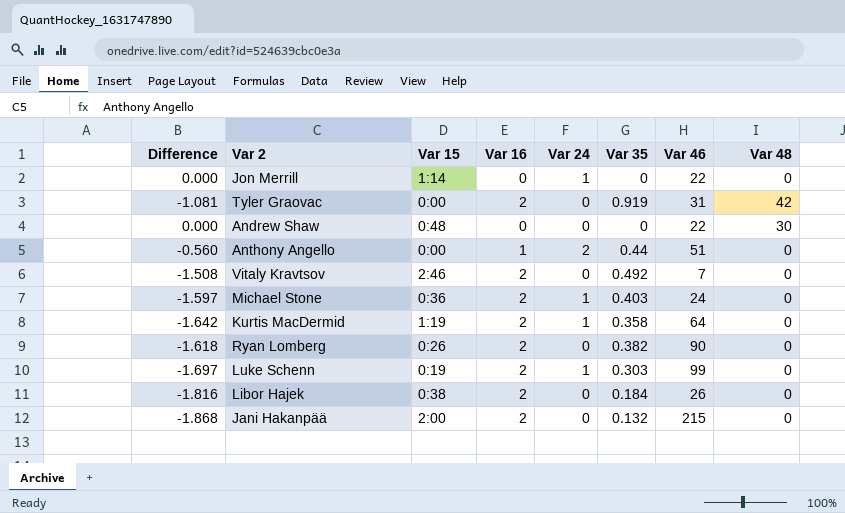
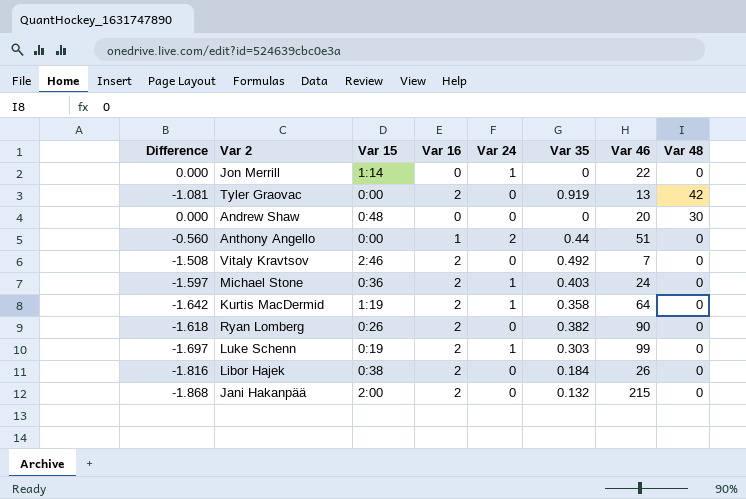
Tyler Graovac | Var 46: 31 -> 13
Andrew Shaw | Var 46: 22 -> 20

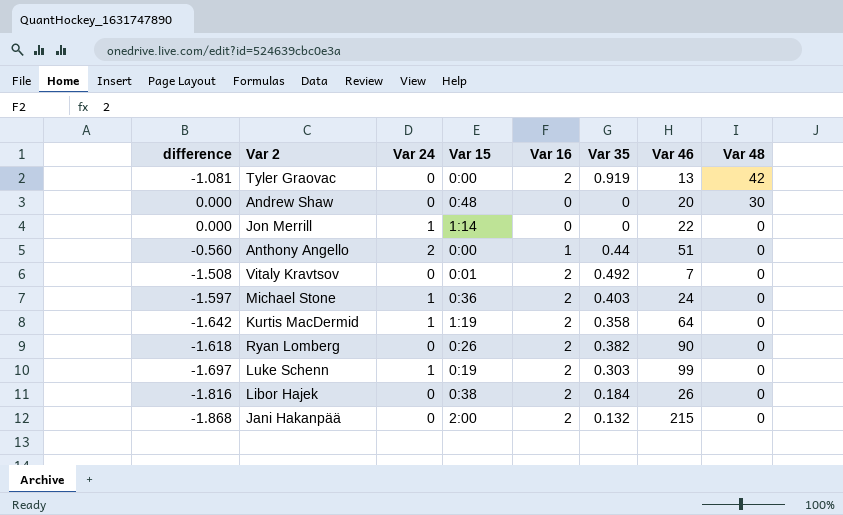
row order: none -> Var 48 descending
column name: Difference -> difference
column Var 24 | position: 5 -> 3
Vitaly Kravtsov | Var 15: 2:46 -> 0:01

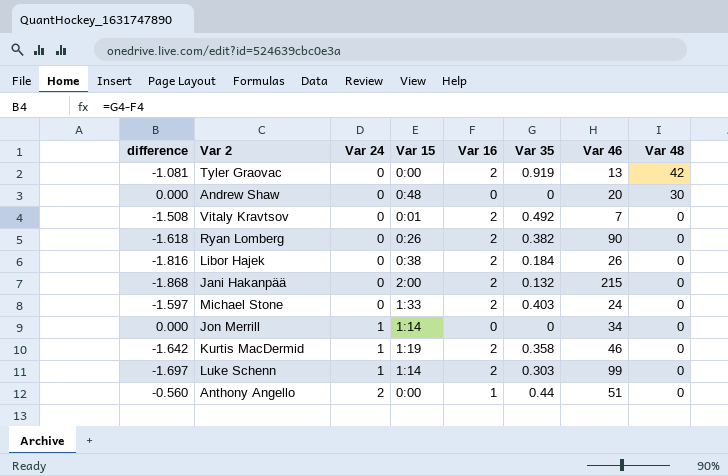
row order: Var 48 descending -> Var 24 ascending
Michael Stone | Var 24: 1 -> 0
Michael Stone | Var 15: 0:36 -> 1:33
Jon Merrill | Var 46: 22 -> 34
Kurtis MacDermid | Var 46: 64 -> 46
Luke Schenn | Var 15: 0:19 -> 1:14

